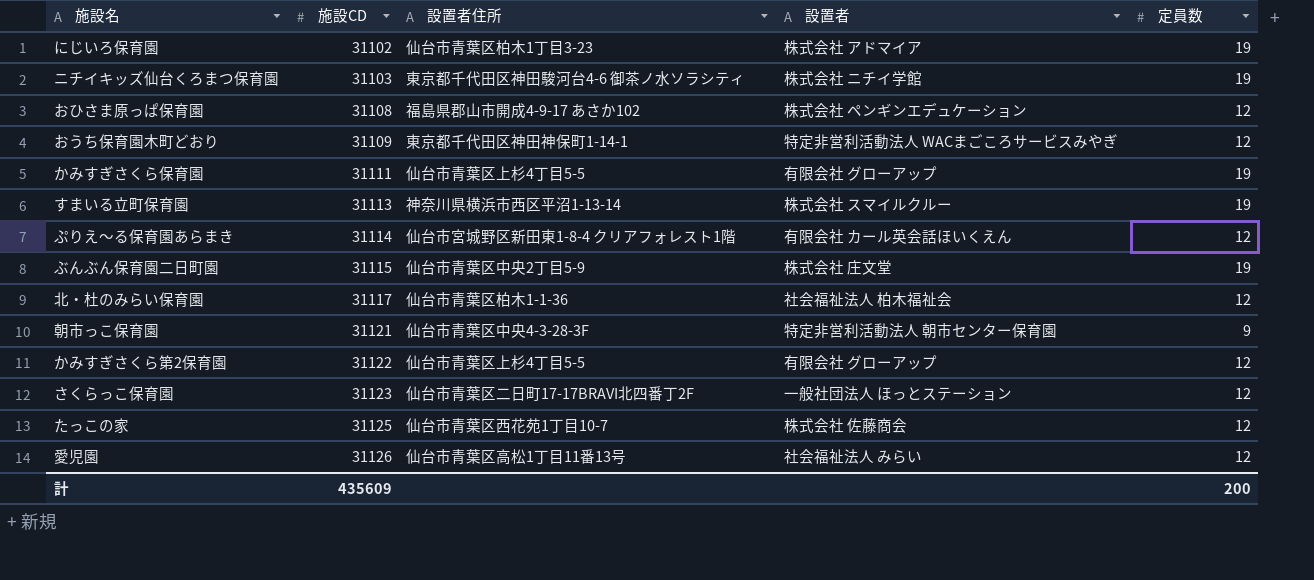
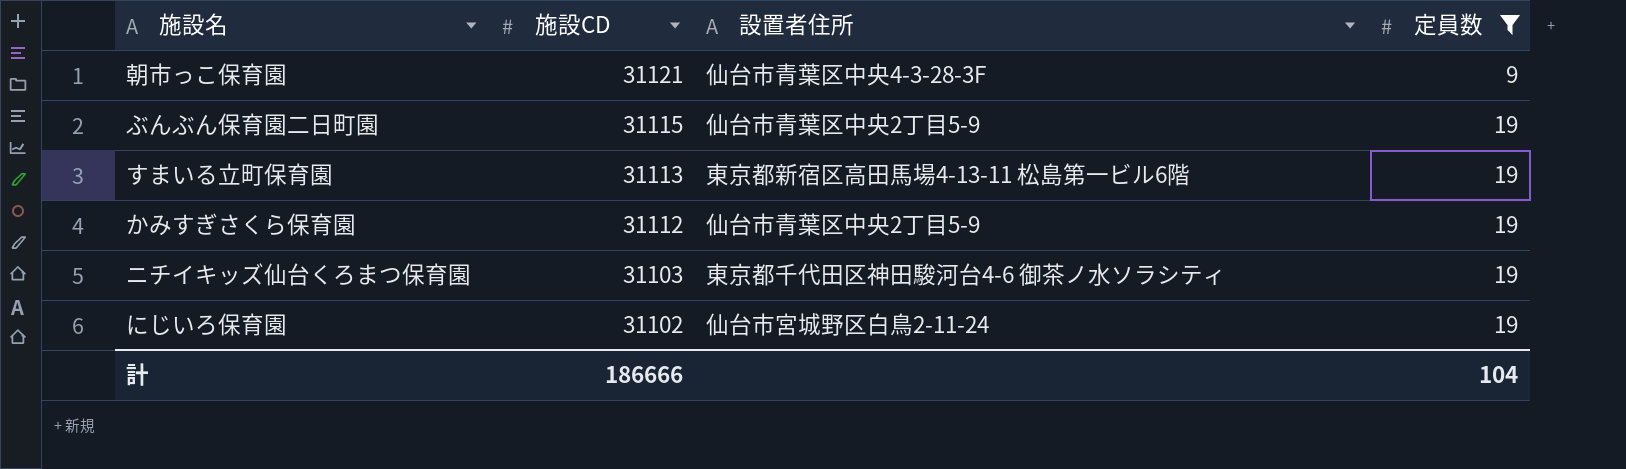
filter: none -> 定員数 != 12
row order: 施設CD ascending -> 施設CD descending
column 設置者 | position: 4 -> none
すまいる立町保育園 | 設置者住所: 神奈川県横浜市西区平沼1-13-14 -> 東京都新宿区高田馬場4-13-11 松島第一ビル6階
かみすぎさくら保育園 | 施設CD: 31111 -> 31112
かみすぎさくら保育園 | 設置者住所: 仙台市青葉区上杉4丁目5-5 -> 仙台市青葉区中央2丁目5-9
にじいろ保育園 | 設置者住所: 仙台市青葉区柏木1丁目3-23 -> 仙台市宮城野区白鳥2-11-24
計 | 施設CD: 435609 -> 186666
計 | 定員数: 200 -> 104

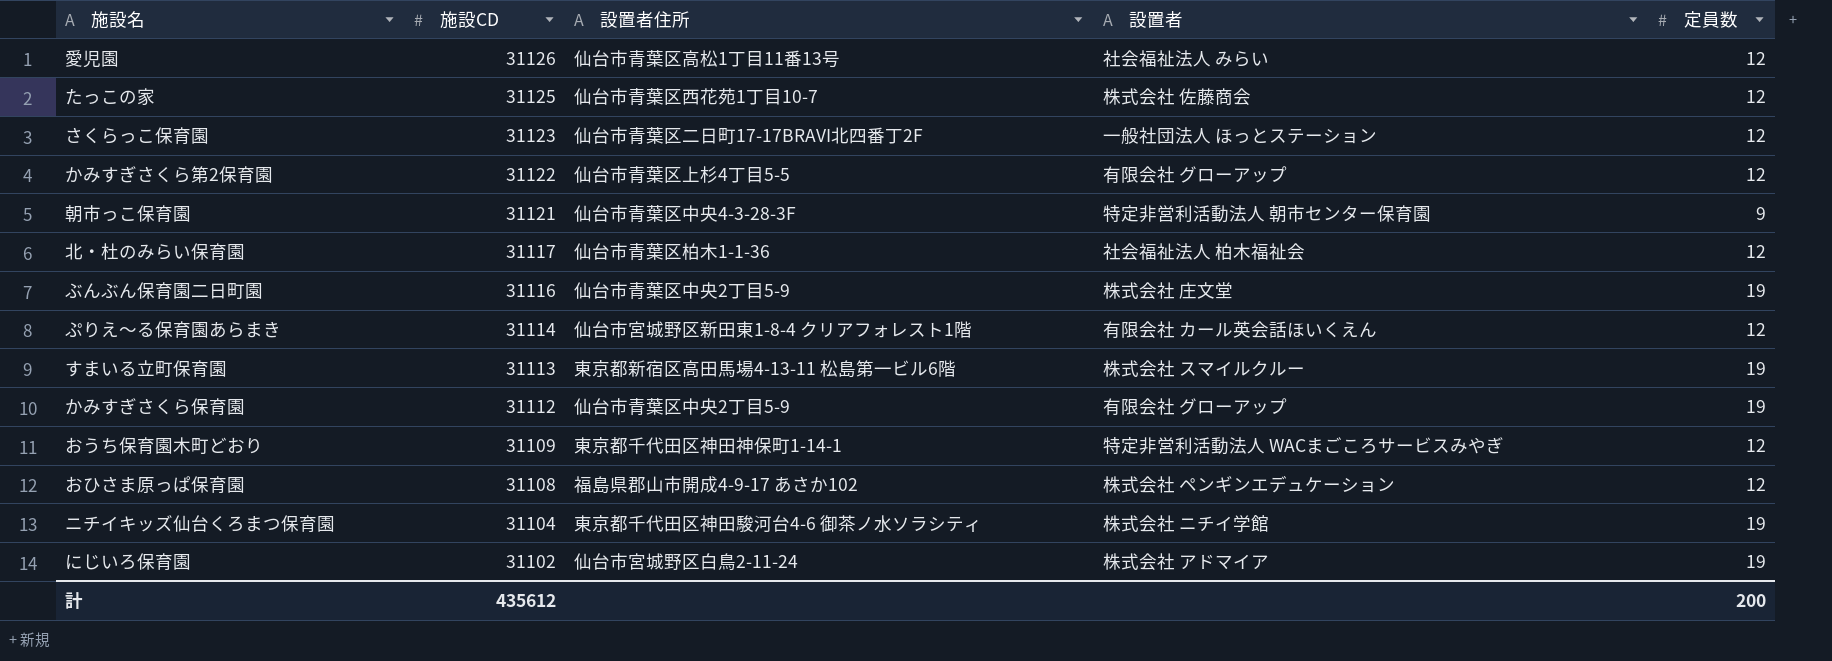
filter: 定員数 != 12 -> none
column 設置者 | position: none -> 4
ぶんぶん保育園二日町園 | 施設CD: 31115 -> 31116
ニチイキッズ仙台くろまつ保育園 | 施設CD: 31103 -> 31104
計 | 施設CD: 186666 -> 435612
計 | 定員数: 104 -> 200

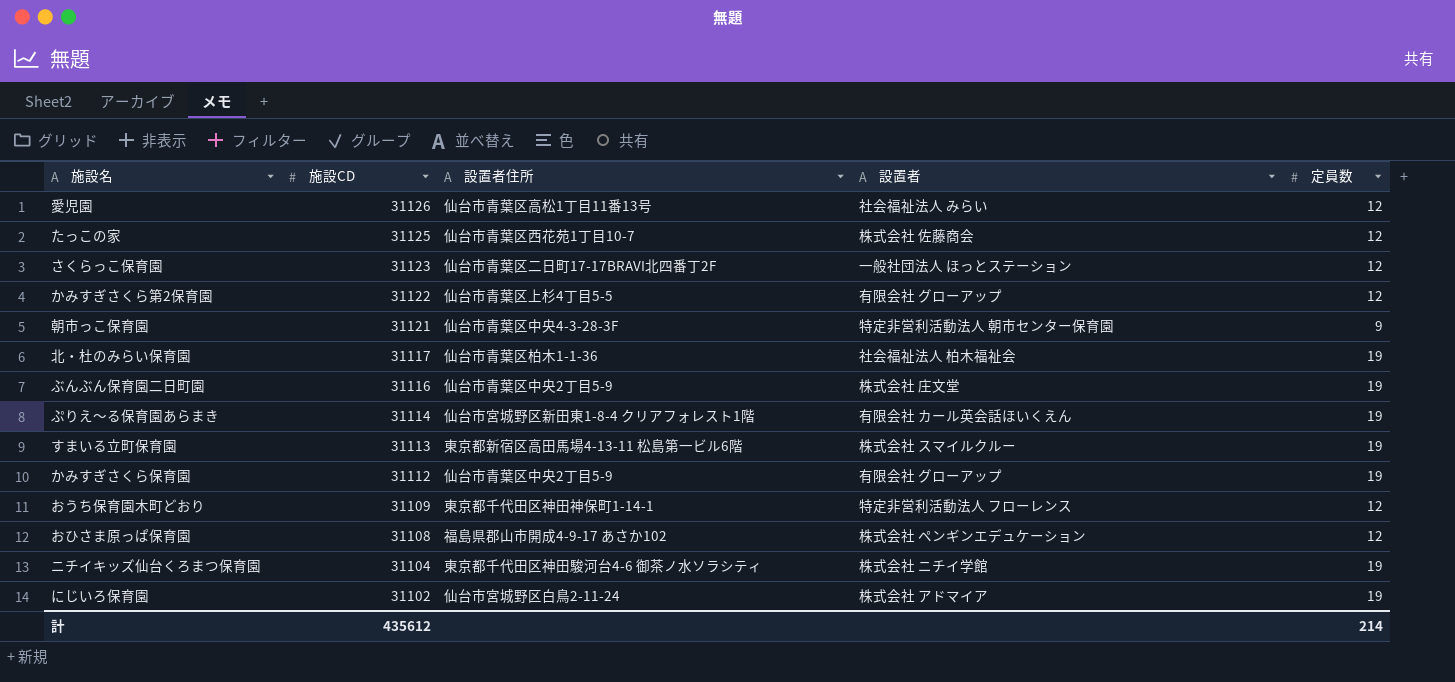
北・杜のみらい保育園 | 定員数: 12 -> 19
ぷりえ～る保育園あらまき | 定員数: 12 -> 19
おうち保育園木町どおり | 設置者: 特定非営利活動法人 WACまごころサービスみやぎ -> 特定非営利活動法人 フローレンス
計 | 定員数: 200 -> 214

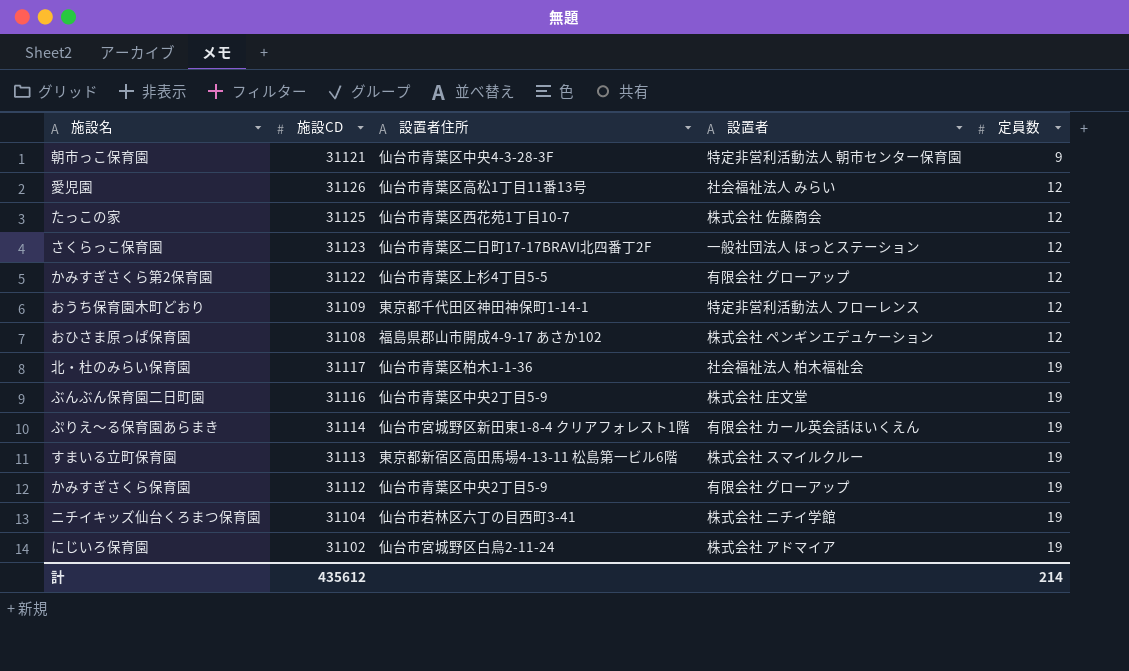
row order: 施設CD descending -> 定員数 ascending
ニチイキッズ仙台くろまつ保育園 | 設置者住所: 東京都千代田区神田駿河台4-6 御茶ノ水ソラシティ -> 仙台市若林区六丁の目西町3-41

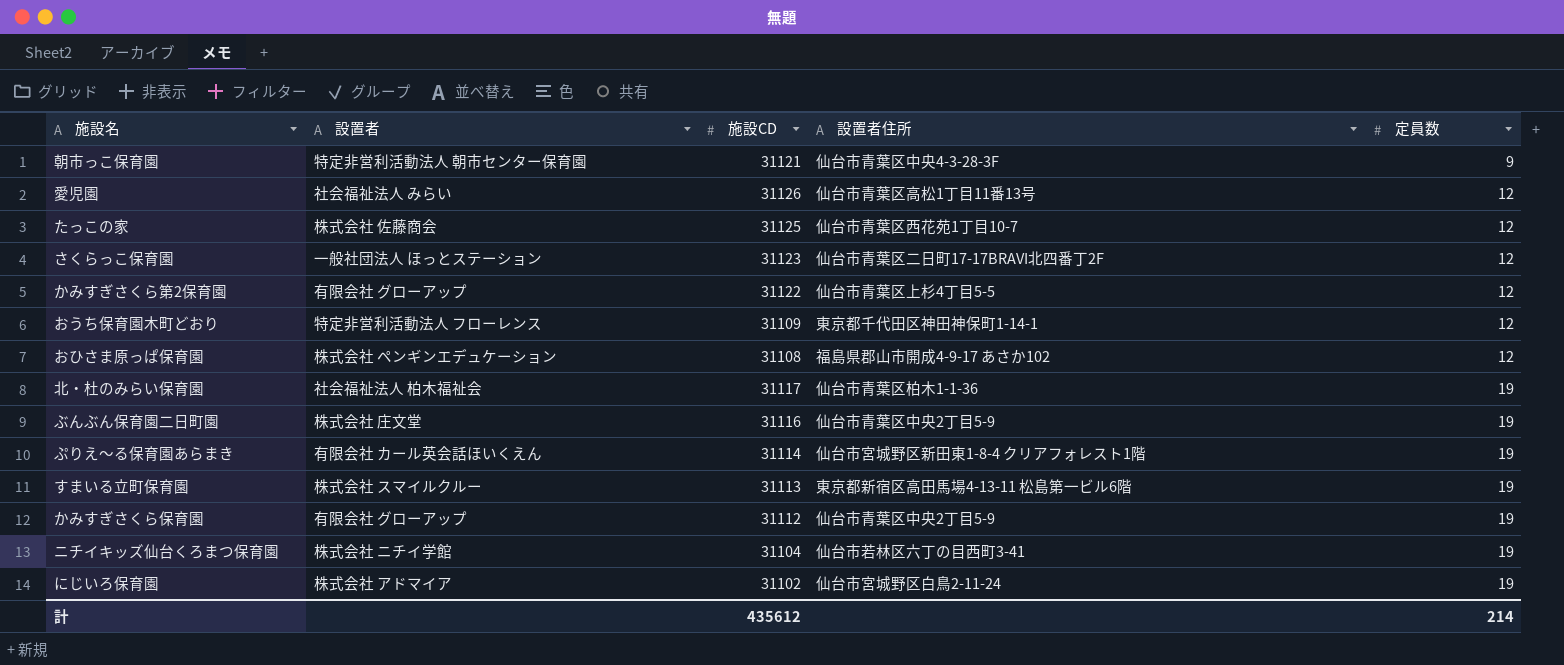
column 設置者 | position: 4 -> 2

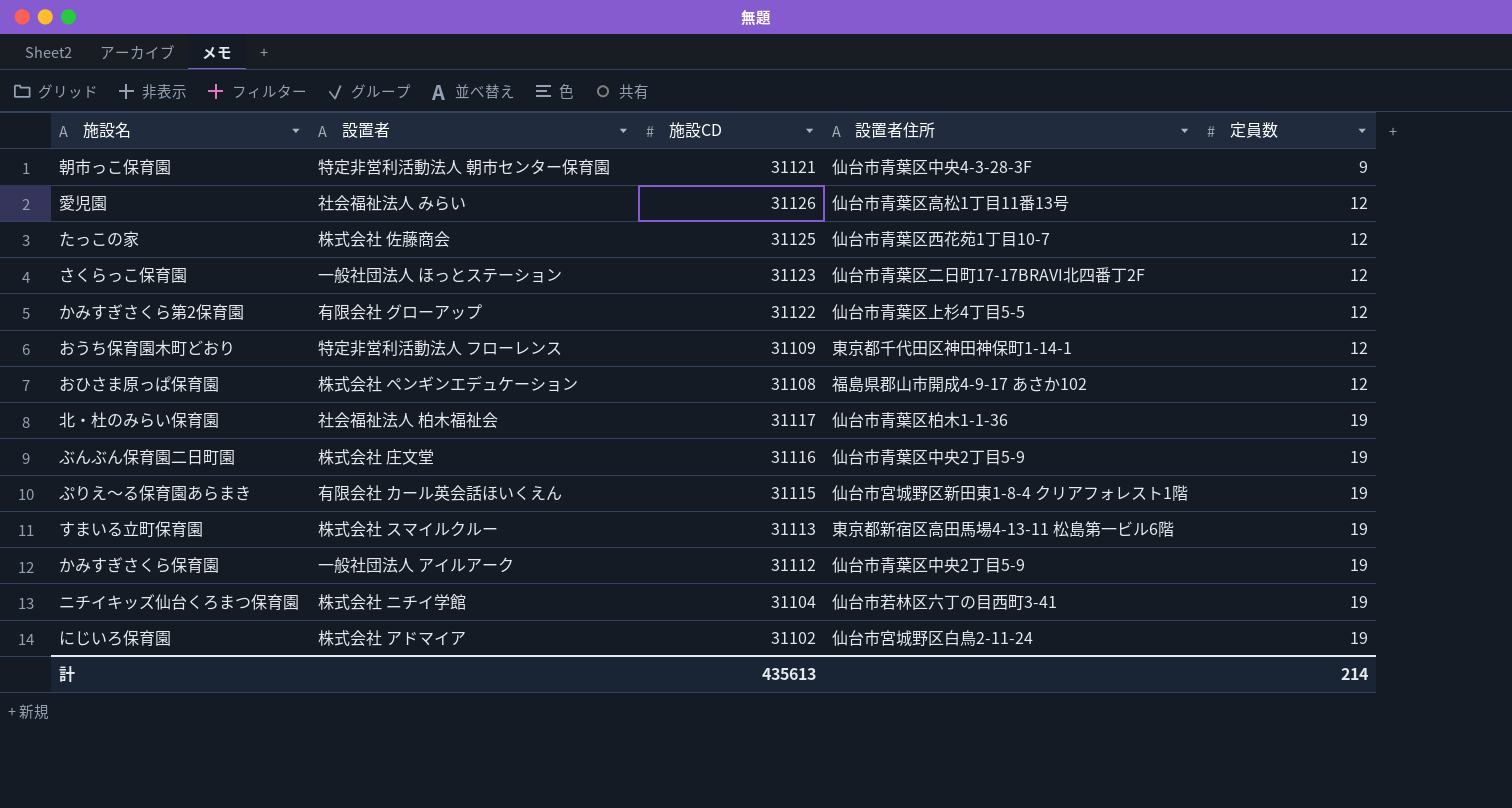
ぷりえ～る保育園あらまき | 施設CD: 31114 -> 31115
かみすぎさくら保育園 | 設置者: 有限会社 グローアップ -> 一般社団法人 アイルアーク
計 | 施設CD: 435612 -> 435613

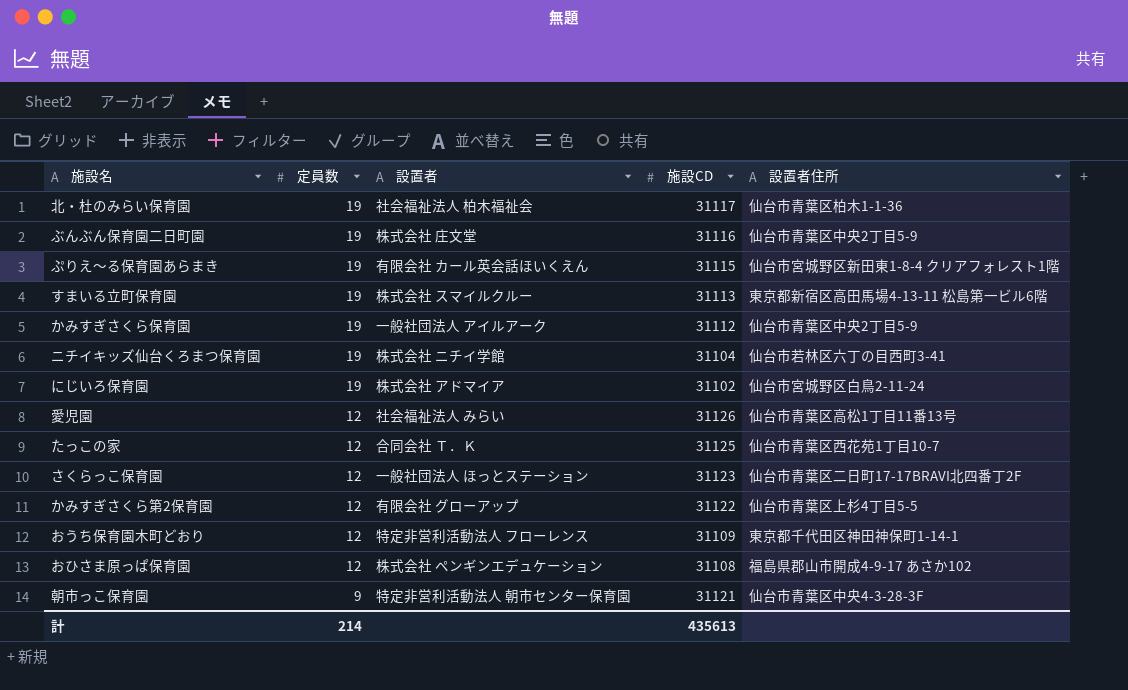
row order: 定員数 ascending -> 定員数 descending
column 定員数 | position: 5 -> 2
たっこの家 | 設置者: 株式会社 佐藤商会 -> 合同会社 Ｔ．Ｋ

